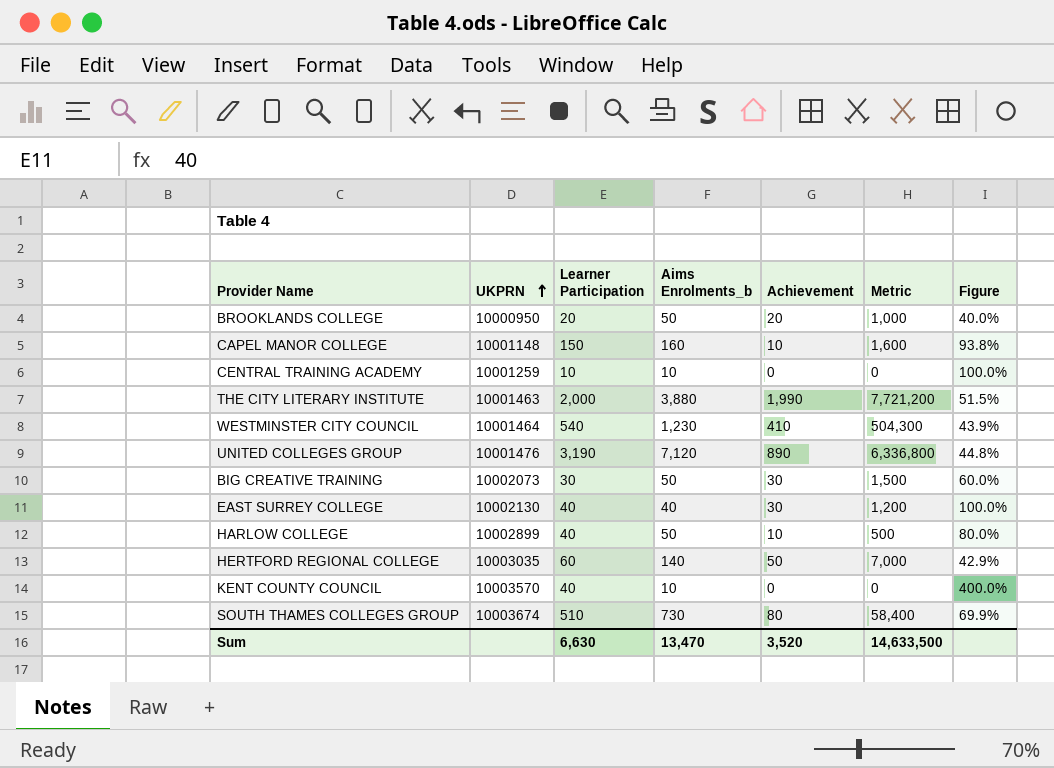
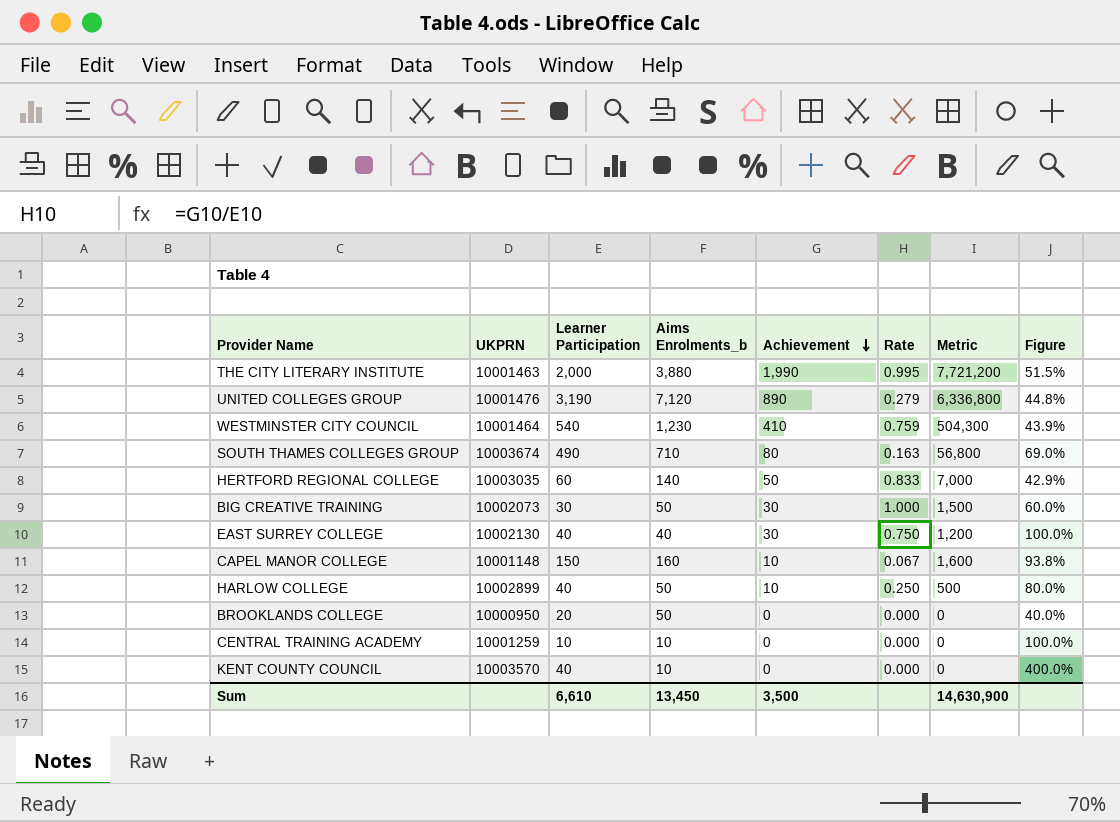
row order: UKPRN ascending -> Achievement descending
column Rate | formula: none -> [Achievement] / [Learner Participation]
SOUTH THAMES COLLEGES GROUP | Learner Participation: 510 -> 490
SOUTH THAMES COLLEGES GROUP | Aims Enrolments_b: 730 -> 710
SOUTH THAMES COLLEGES GROUP | Metric: 58,400 -> 56,800
SOUTH THAMES COLLEGES GROUP | Figure: 69.9% -> 69.0%
BROOKLANDS COLLEGE | Achievement: 20 -> 0
BROOKLANDS COLLEGE | Metric: 1,000 -> 0
Sum | Learner Participation: 6,630 -> 6,610
Sum | Aims Enrolments_b: 13,470 -> 13,450
Sum | Achievement: 3,520 -> 3,500
Sum | Metric: 14,633,500 -> 14,630,900

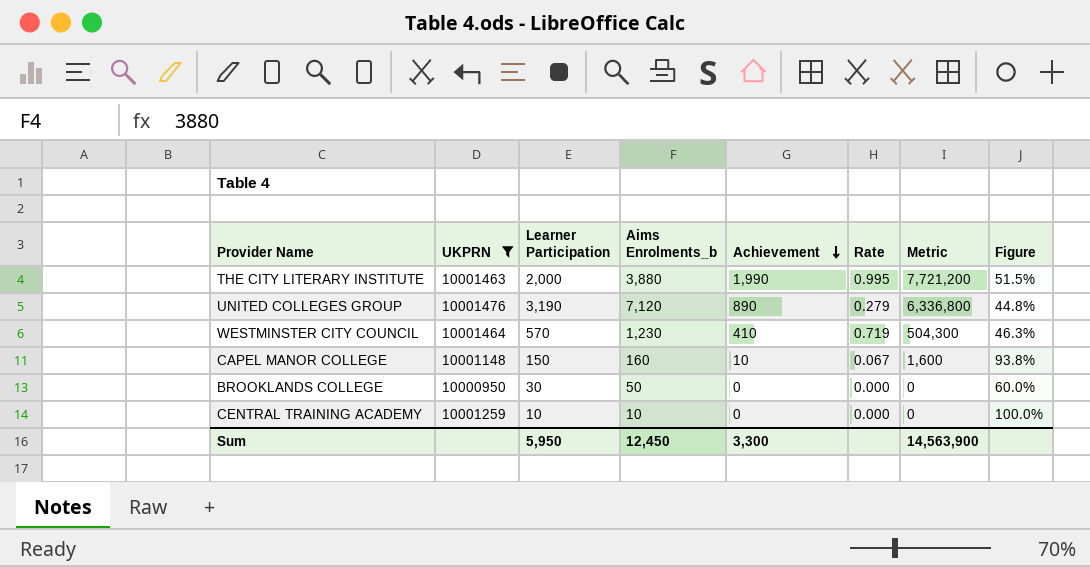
filter: none -> UKPRN <= 10001476
WESTMINSTER CITY COUNCIL | Learner Participation: 540 -> 570
WESTMINSTER CITY COUNCIL | Rate: 0.759 -> 0.719
WESTMINSTER CITY COUNCIL | Figure: 43.9% -> 46.3%
BROOKLANDS COLLEGE | Learner Participation: 20 -> 30
BROOKLANDS COLLEGE | Figure: 40.0% -> 60.0%
Sum | Learner Participation: 6,610 -> 5,950
Sum | Aims Enrolments_b: 13,450 -> 12,450
Sum | Achievement: 3,500 -> 3,300
Sum | Metric: 14,630,900 -> 14,563,900

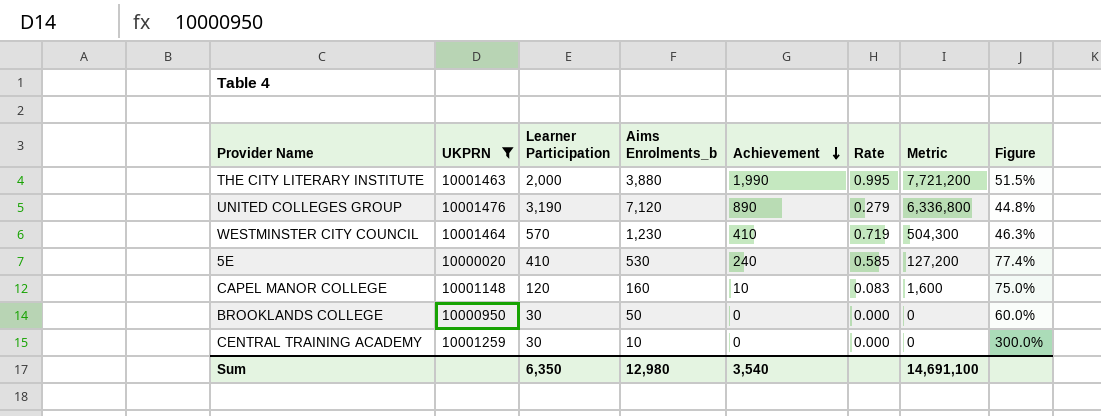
row 5E: none -> 10000020 | 410 | 530 | 240 | 0.585 | 127,200 | 77.4%
CAPEL MANOR COLLEGE | Learner Participation: 150 -> 120
CAPEL MANOR COLLEGE | Rate: 0.067 -> 0.083
CAPEL MANOR COLLEGE | Figure: 93.8% -> 75.0%
CENTRAL TRAINING ACADEMY | Learner Participation: 10 -> 30
CENTRAL TRAINING ACADEMY | Figure: 100.0% -> 300.0%
Sum | Learner Participation: 5,950 -> 6,350
Sum | Aims Enrolments_b: 12,450 -> 12,980
Sum | Achievement: 3,300 -> 3,540
Sum | Metric: 14,563,900 -> 14,691,100

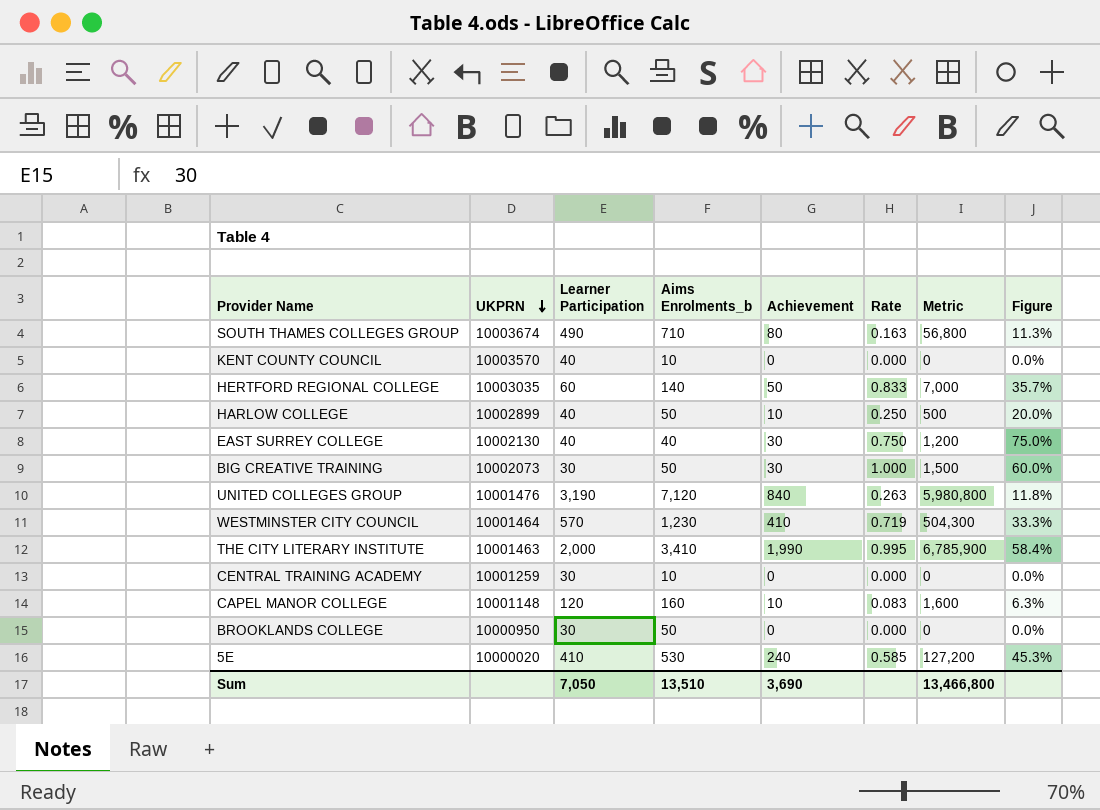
filter: UKPRN <= 10001476 -> none
row order: Achievement descending -> UKPRN descending
column Figure | formula: [Learner Participation] / [Aims Enrolments_b] -> [Achievement] / [Aims Enrolments_b]
UNITED COLLEGES GROUP | Achievement: 890 -> 840
UNITED COLLEGES GROUP | Rate: 0.279 -> 0.263
UNITED COLLEGES GROUP | Metric: 6,336,800 -> 5,980,800
THE CITY LITERARY INSTITUTE | Aims Enrolments_b: 3,880 -> 3,410
THE CITY LITERARY INSTITUTE | Metric: 7,721,200 -> 6,785,900
Sum | Learner Participation: 6,350 -> 7,050
Sum | Aims Enrolments_b: 12,980 -> 13,510
Sum | Achievement: 3,540 -> 3,690
Sum | Metric: 14,691,100 -> 13,466,800

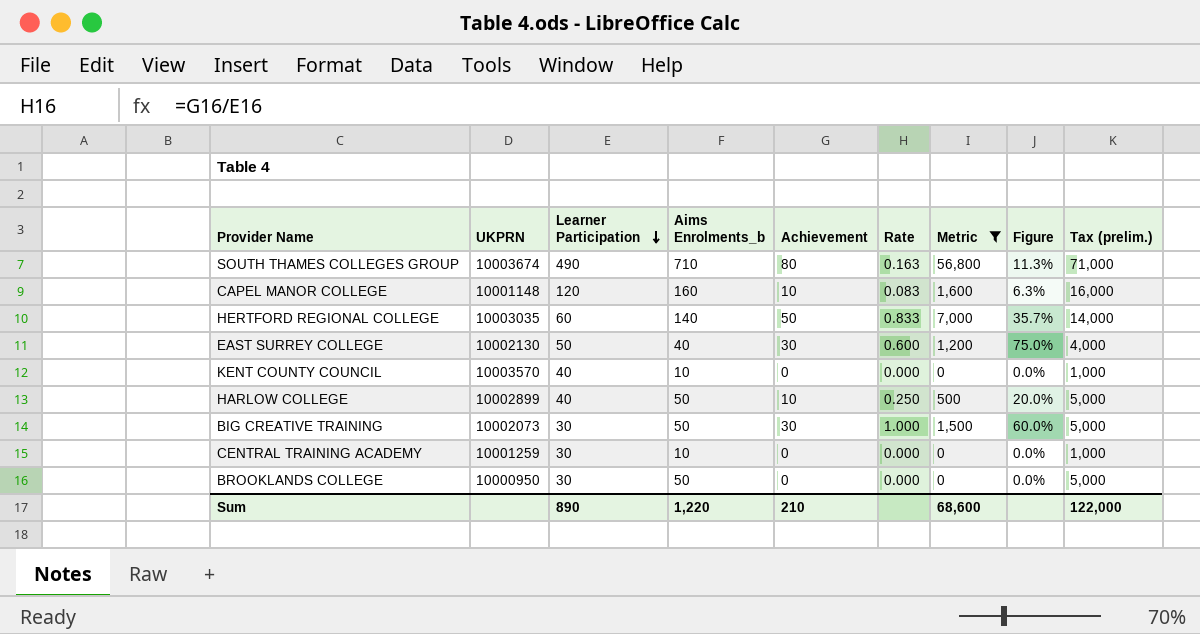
filter: none -> Metric <= 56,800
row order: UKPRN descending -> Learner Participation descending
column Tax (prelim.) | formula: none -> [Aims Enrolments_b] * 100
EAST SURREY COLLEGE | Learner Participation: 40 -> 50
EAST SURREY COLLEGE | Rate: 0.750 -> 0.600
Sum | Learner Participation: 7,050 -> 890
Sum | Aims Enrolments_b: 13,510 -> 1,220
Sum | Achievement: 3,690 -> 210
Sum | Metric: 13,466,800 -> 68,600

